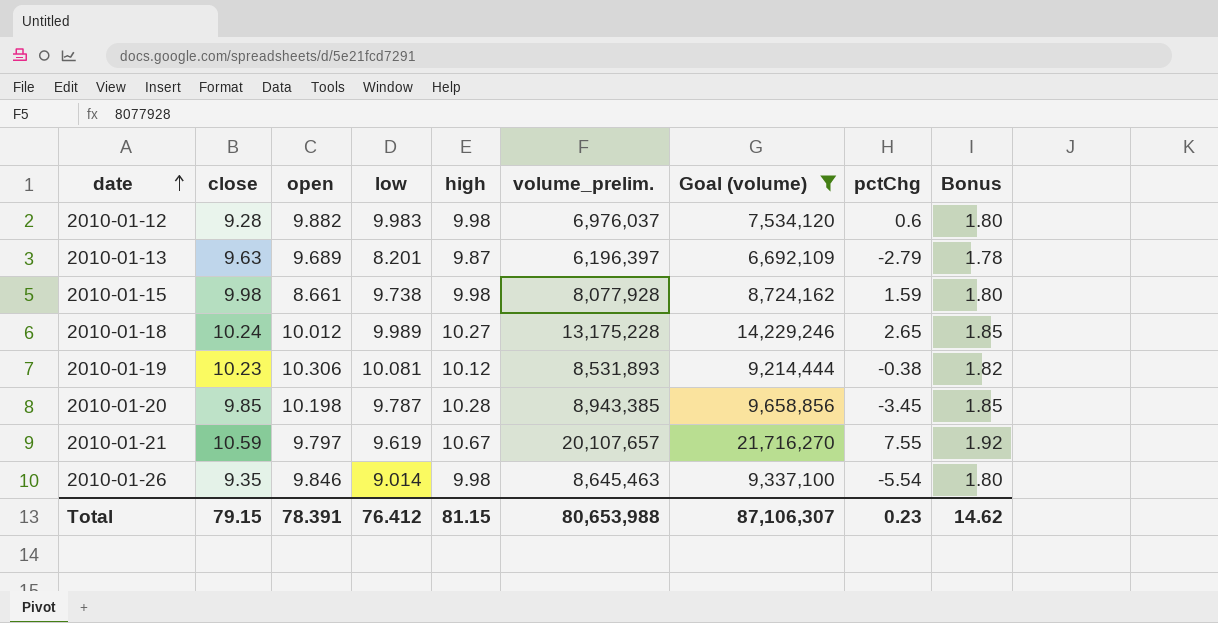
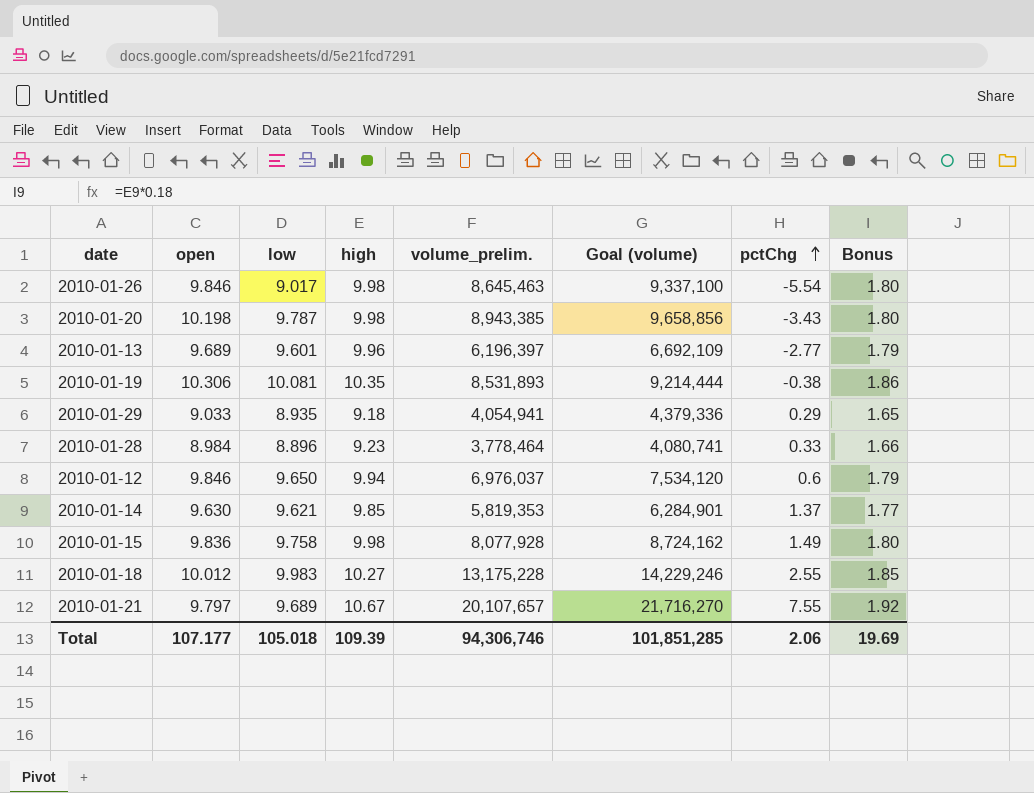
filter: Goal (volume) >= 6,692,109 -> none
row order: date ascending -> pctChg ascending
column close | position: 2 -> none
2010-01-26 | low: 9.014 -> 9.017
2010-01-20 | high: 10.28 -> 9.98
2010-01-20 | pctChg: -3.45 -> -3.43
2010-01-20 | Bonus: 1.85 -> 1.80
2010-01-13 | low: 8.201 -> 9.601
2010-01-13 | high: 9.87 -> 9.96
2010-01-13 | pctChg: -2.79 -> -2.77
2010-01-13 | Bonus: 1.78 -> 1.79
2010-01-19 | high: 10.12 -> 10.35
2010-01-19 | Bonus: 1.82 -> 1.86
2010-01-12 | open: 9.882 -> 9.846
2010-01-12 | low: 9.983 -> 9.650
2010-01-12 | high: 9.98 -> 9.94
2010-01-12 | Bonus: 1.80 -> 1.79
2010-01-15 | open: 8.661 -> 9.836
2010-01-15 | low: 9.738 -> 9.758
2010-01-15 | pctChg: 1.59 -> 1.49
2010-01-18 | low: 9.989 -> 9.983
2010-01-18 | pctChg: 2.65 -> 2.55
2010-01-21 | low: 9.619 -> 9.689
Total | open: 78.391 -> 107.177
Total | low: 76.412 -> 105.018
Total | high: 81.15 -> 109.39
Total | volume_prelim.: 80,653,988 -> 94,306,746
Total | Goal (volume): 87,106,307 -> 101,851,285
Total | pctChg: 0.23 -> 2.06
Total | Bonus: 14.62 -> 19.69

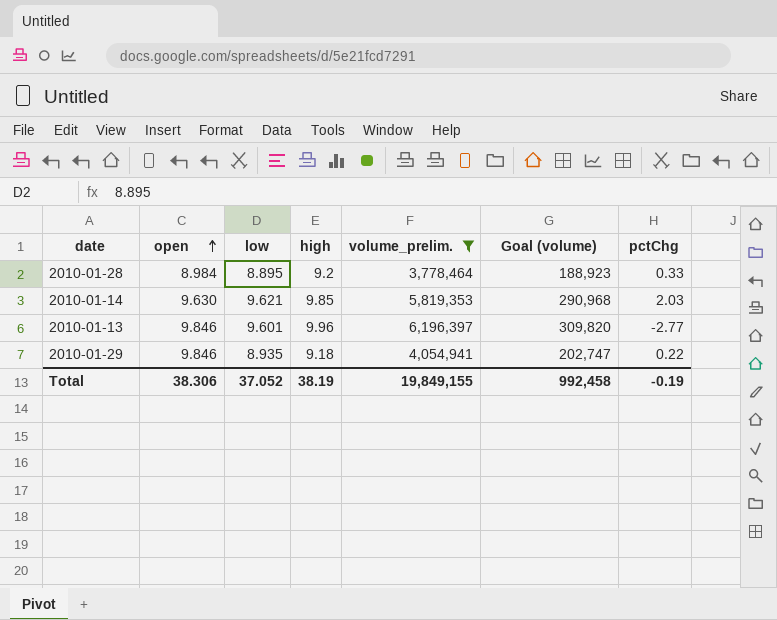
filter: none -> volume_prelim. <= 6,196,397
row order: pctChg ascending -> open ascending
column Bonus | formula: [high] * 0.18 -> none
column Goal (volume) | formula: [volume_prelim.] * 1.08 -> [volume_prelim.] * 0.05
2010-01-28 | low: 8.896 -> 8.895
2010-01-28 | high: 9.23 -> 9.2
2010-01-14 | pctChg: 1.37 -> 2.03
2010-01-13 | open: 9.689 -> 9.846
2010-01-29 | open: 9.033 -> 9.846
2010-01-29 | pctChg: 0.29 -> 0.22
Total | open: 107.177 -> 38.306
Total | low: 105.018 -> 37.052
Total | high: 109.39 -> 38.19
Total | volume_prelim.: 94,306,746 -> 19,849,155
Total | Goal (volume): 101,851,285 -> 992,458
Total | pctChg: 2.06 -> -0.19

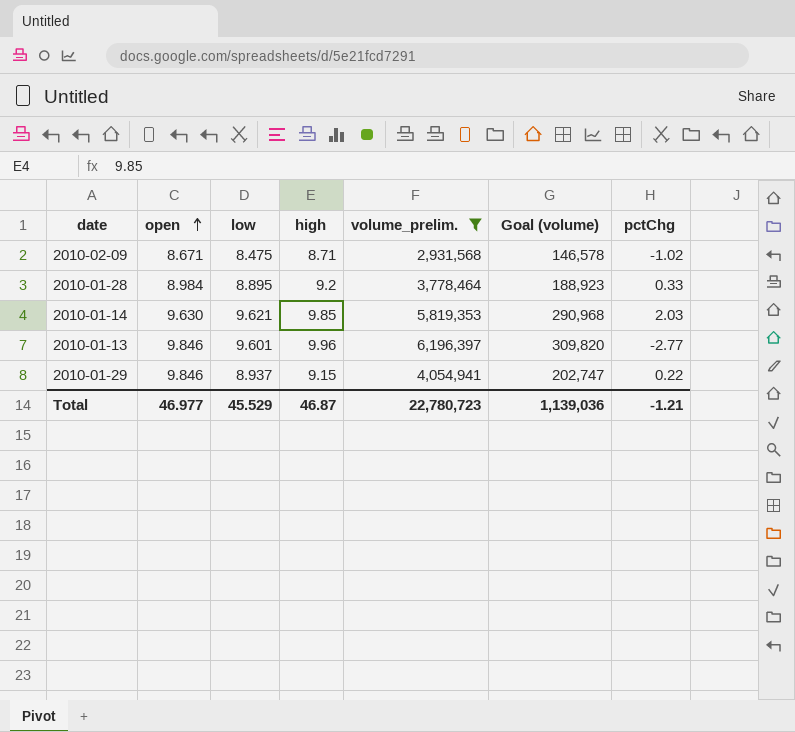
row 2010-02-09: none -> 8.671 | 8.475 | 8.71 | 2,931,568 | 146,578 | -1.02
2010-01-29 | low: 8.935 -> 8.937
2010-01-29 | high: 9.18 -> 9.15
Total | open: 38.306 -> 46.977
Total | low: 37.052 -> 45.529
Total | high: 38.19 -> 46.87
Total | volume_prelim.: 19,849,155 -> 22,780,723
Total | Goal (volume): 992,458 -> 1,139,036
Total | pctChg: -0.19 -> -1.21

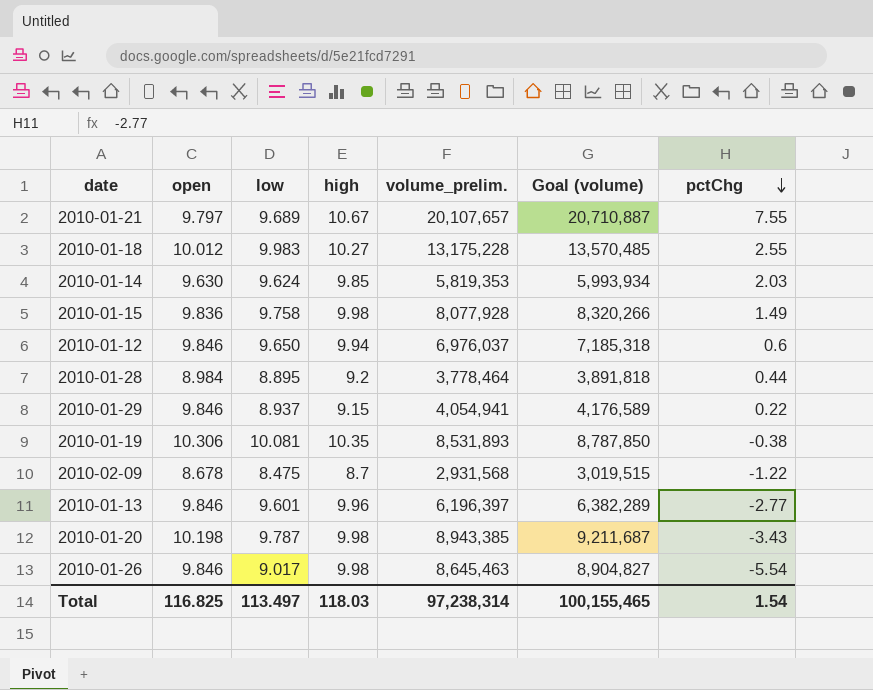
filter: volume_prelim. <= 6,196,397 -> none
row order: open ascending -> pctChg descending
column Goal (volume) | formula: [volume_prelim.] * 0.05 -> [volume_prelim.] * 1.03
2010-01-14 | low: 9.621 -> 9.624
2010-01-28 | pctChg: 0.33 -> 0.44
2010-02-09 | open: 8.671 -> 8.678
2010-02-09 | high: 8.71 -> 8.7
2010-02-09 | pctChg: -1.02 -> -1.22
Total | open: 46.977 -> 116.825
Total | low: 45.529 -> 113.497
Total | high: 46.87 -> 118.03
Total | volume_prelim.: 22,780,723 -> 97,238,314
Total | Goal (volume): 1,139,036 -> 100,155,465
Total | pctChg: -1.21 -> 1.54

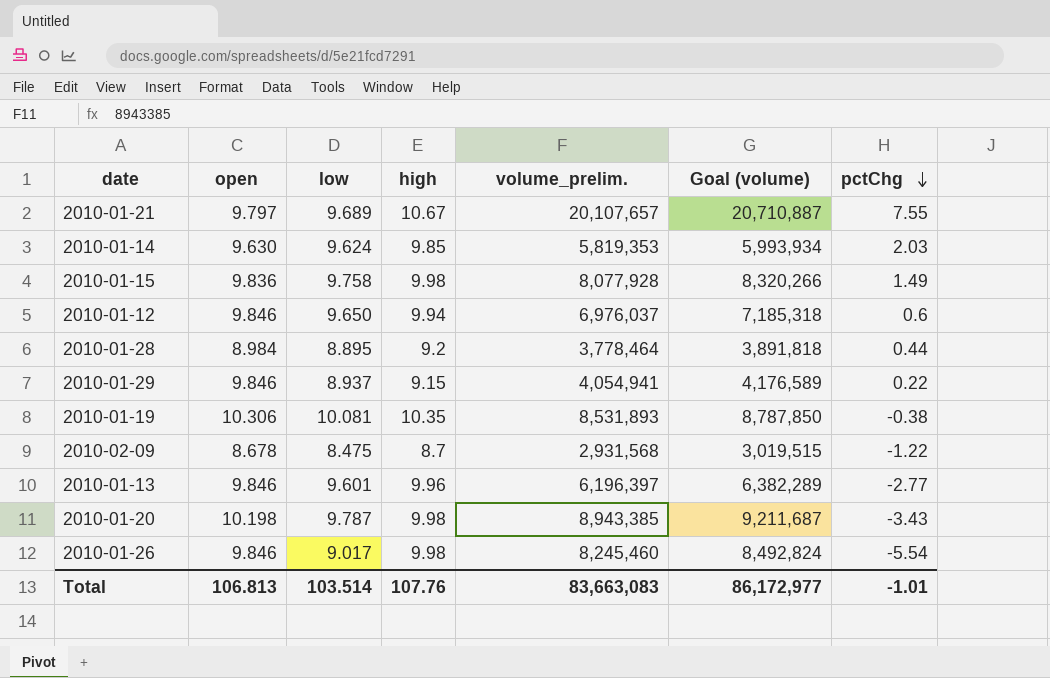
row 2010-01-18: 10.012 | 9.983 | 10.27 | 13,175,228 | 13,570,485 | 2.55 -> none
2010-01-26 | volume_prelim.: 8,645,463 -> 8,245,460
2010-01-26 | Goal (volume): 8,904,827 -> 8,492,824
Total | open: 116.825 -> 106.813
Total | low: 113.497 -> 103.514
Total | high: 118.03 -> 107.76
Total | volume_prelim.: 97,238,314 -> 83,663,083
Total | Goal (volume): 100,155,465 -> 86,172,977
Total | pctChg: 1.54 -> -1.01

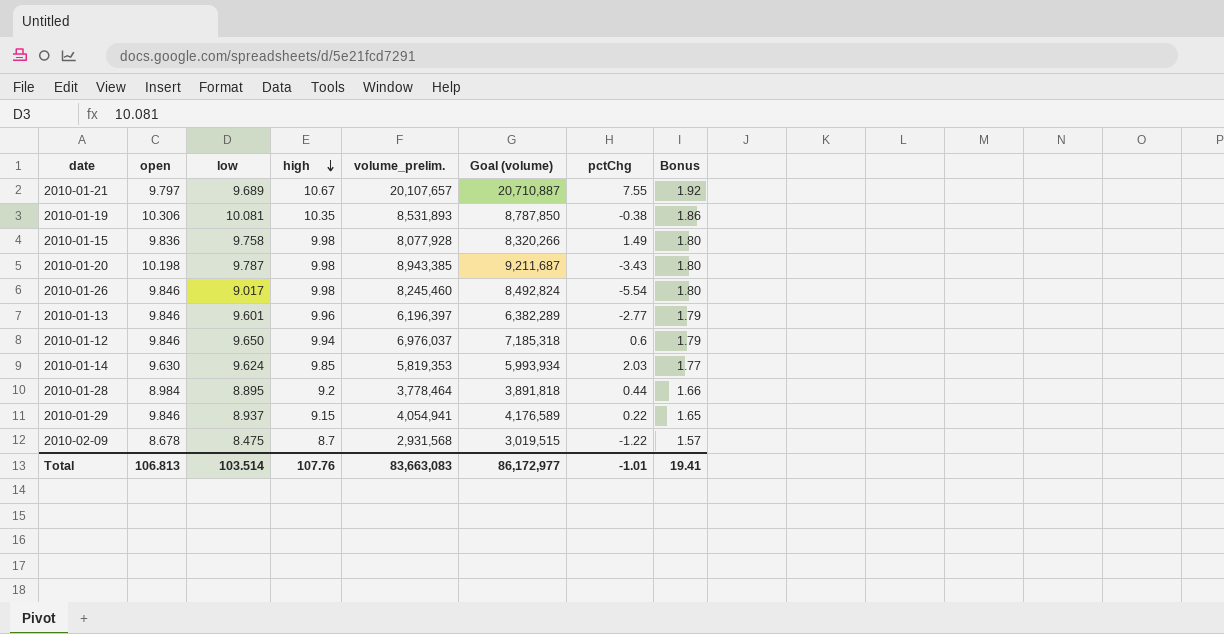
row order: pctChg descending -> high descending
column Bonus | formula: none -> [high] * 0.18

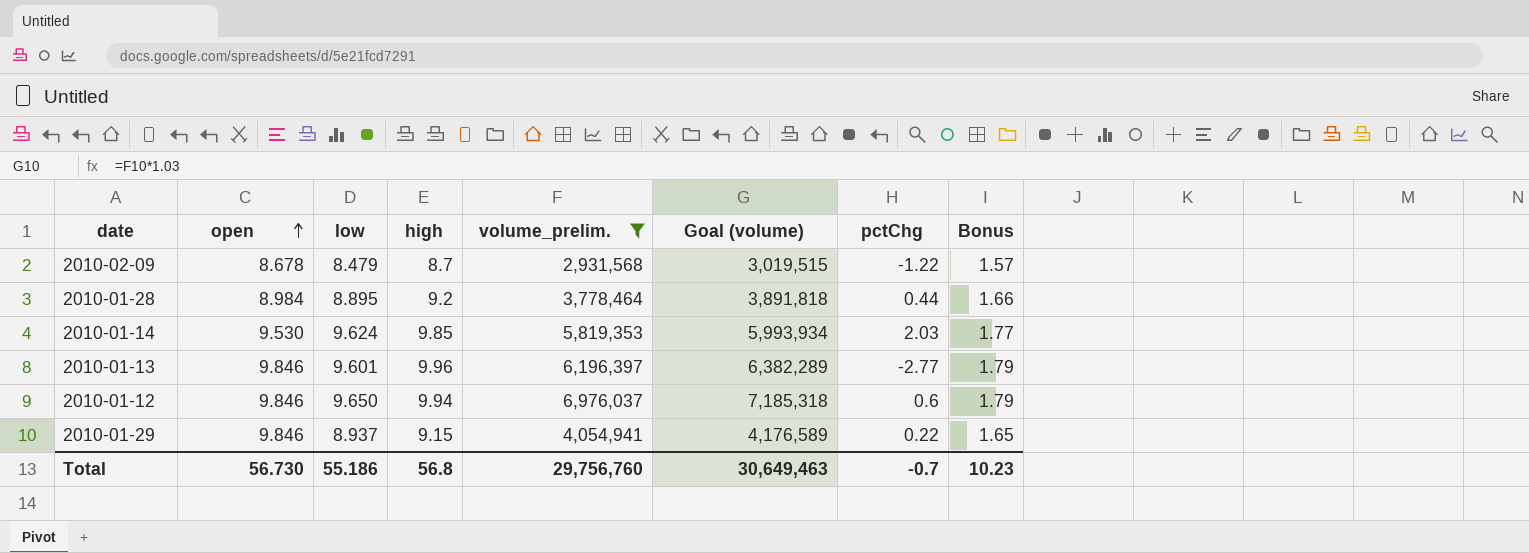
filter: none -> volume_prelim. <= 6,976,037
row order: high descending -> open ascending
2010-02-09 | low: 8.475 -> 8.479
2010-01-14 | open: 9.630 -> 9.530
Total | open: 106.813 -> 56.730
Total | low: 103.514 -> 55.186
Total | high: 107.76 -> 56.8
Total | volume_prelim.: 83,663,083 -> 29,756,760
Total | Goal (volume): 86,172,977 -> 30,649,463
Total | pctChg: -1.01 -> -0.7
Total | Bonus: 19.41 -> 10.23

